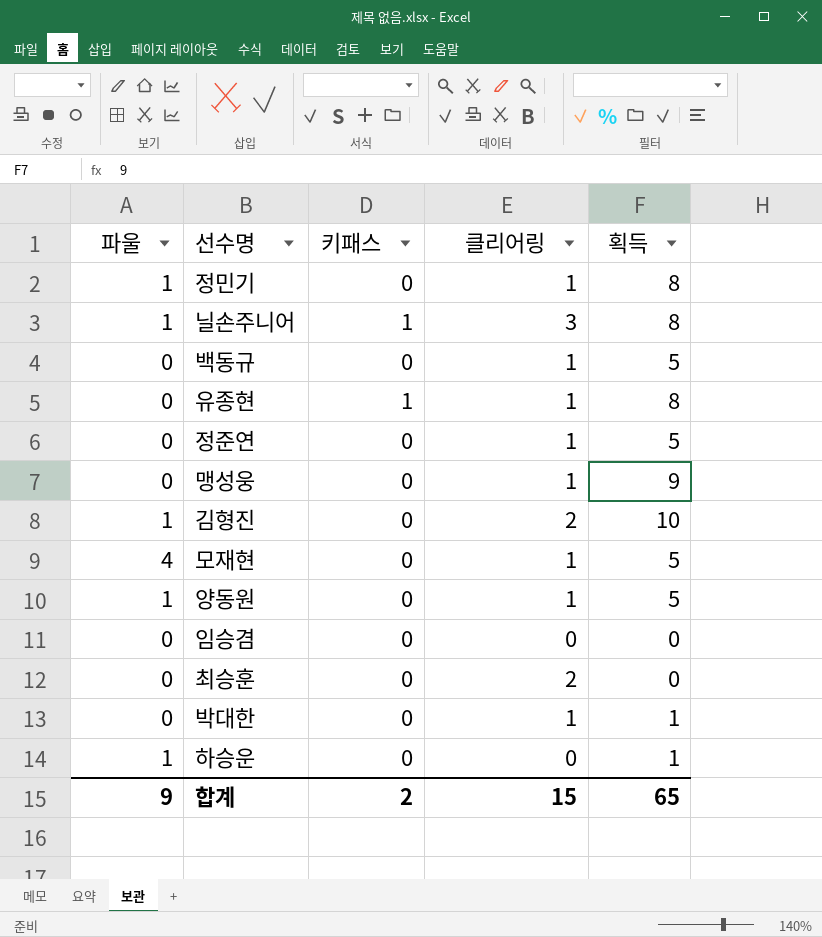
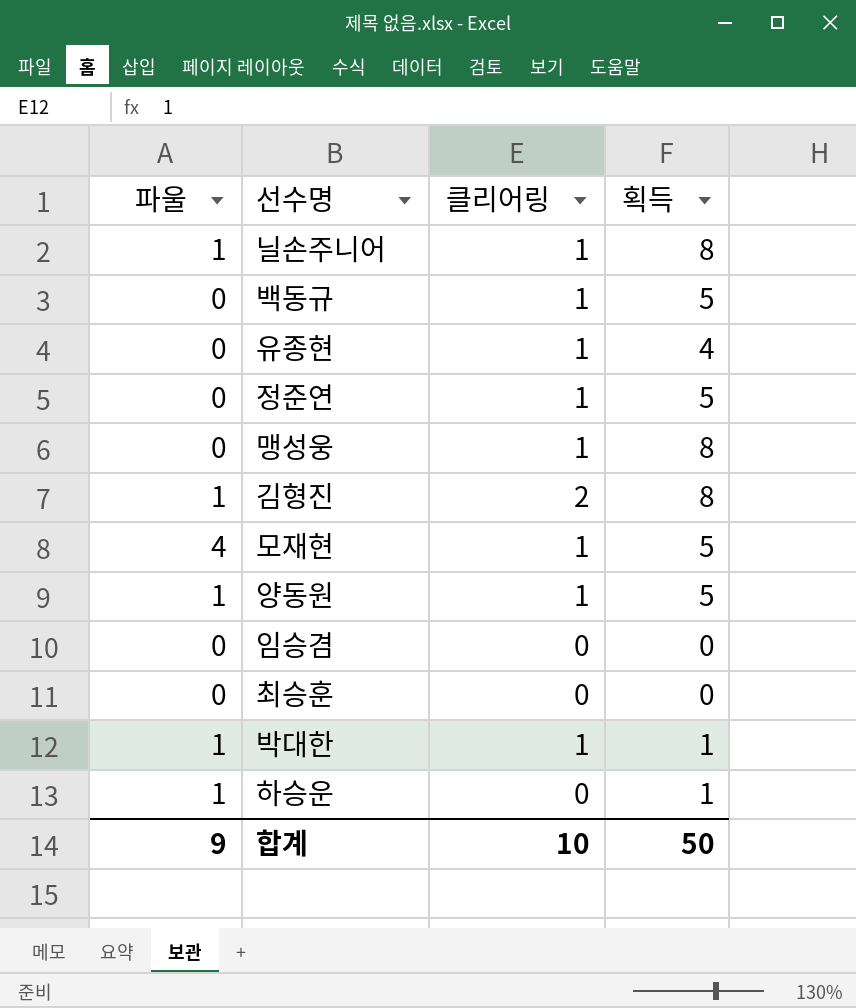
column 키패스 | position: 3 -> none
row 정민기: 1 | 0 | 1 | 8 -> none
닐손주니어 | 클리어링: 3 -> 1
유종현 | 획득: 8 -> 4
맹성웅 | 획득: 9 -> 8
김형진 | 획득: 10 -> 8
최승훈 | 클리어링: 2 -> 0
박대한 | 파울: 0 -> 1
합계 | 클리어링: 15 -> 10
합계 | 획득: 65 -> 50

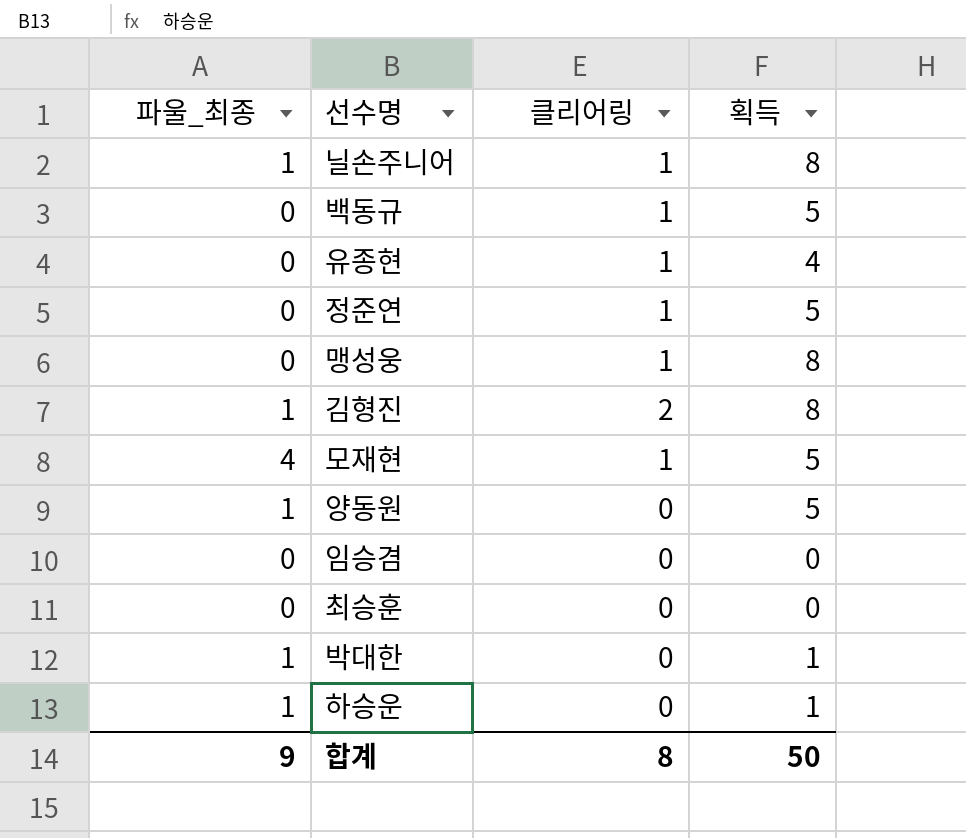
column name: 파울 -> 파울_최종
양동원 | 클리어링: 1 -> 0
박대한 | 클리어링: 1 -> 0
합계 | 클리어링: 10 -> 8

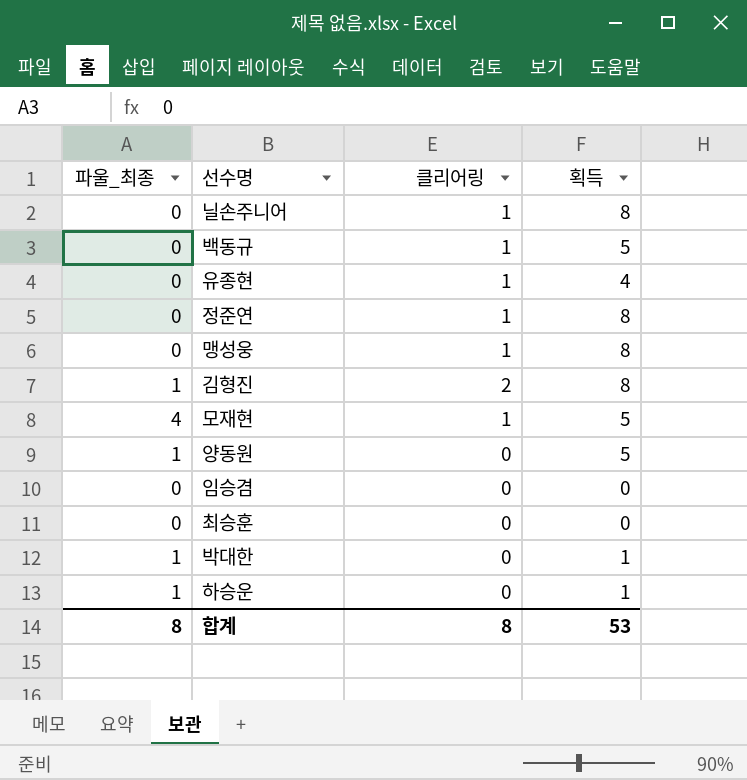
닐손주니어 | 파울_최종: 1 -> 0
정준연 | 획득: 5 -> 8
합계 | 파울_최종: 9 -> 8
합계 | 획득: 50 -> 53

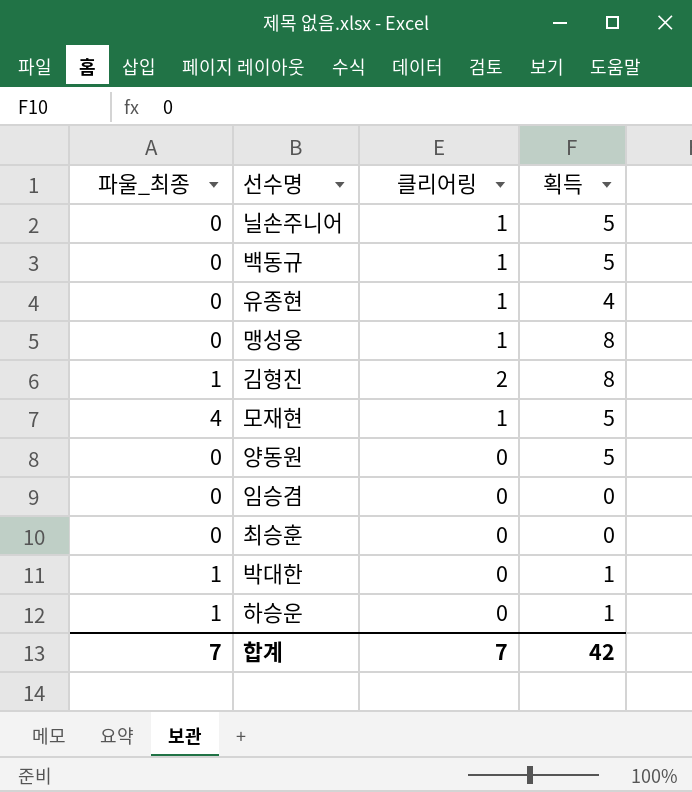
row 정준연: 0 | 1 | 8 -> none
닐손주니어 | 획득: 8 -> 5
양동원 | 파울_최종: 1 -> 0
합계 | 파울_최종: 8 -> 7
합계 | 클리어링: 8 -> 7
합계 | 획득: 53 -> 42

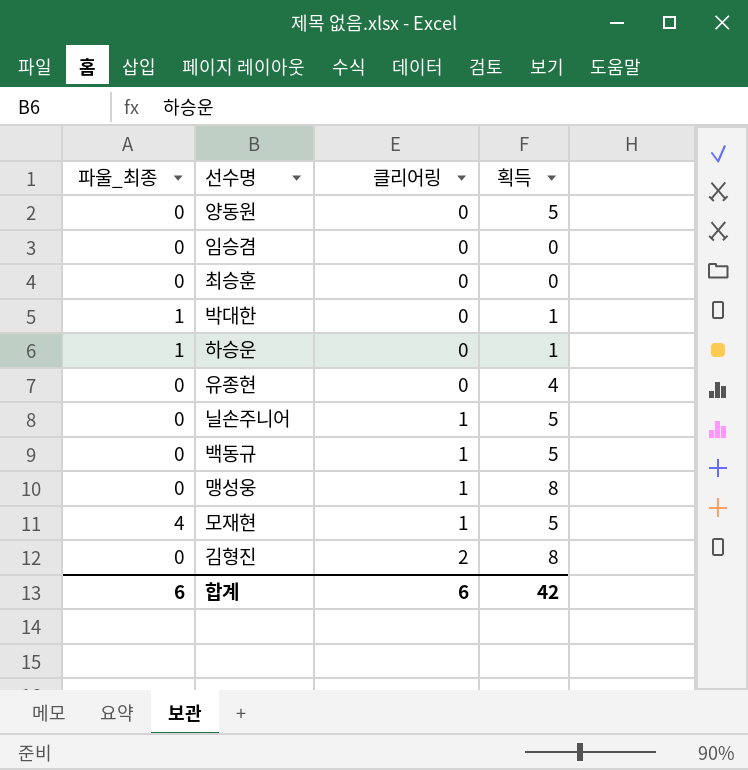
row order: none -> 클리어링 ascending
유종현 | 클리어링: 1 -> 0
김형진 | 파울_최종: 1 -> 0
합계 | 파울_최종: 7 -> 6
합계 | 클리어링: 7 -> 6

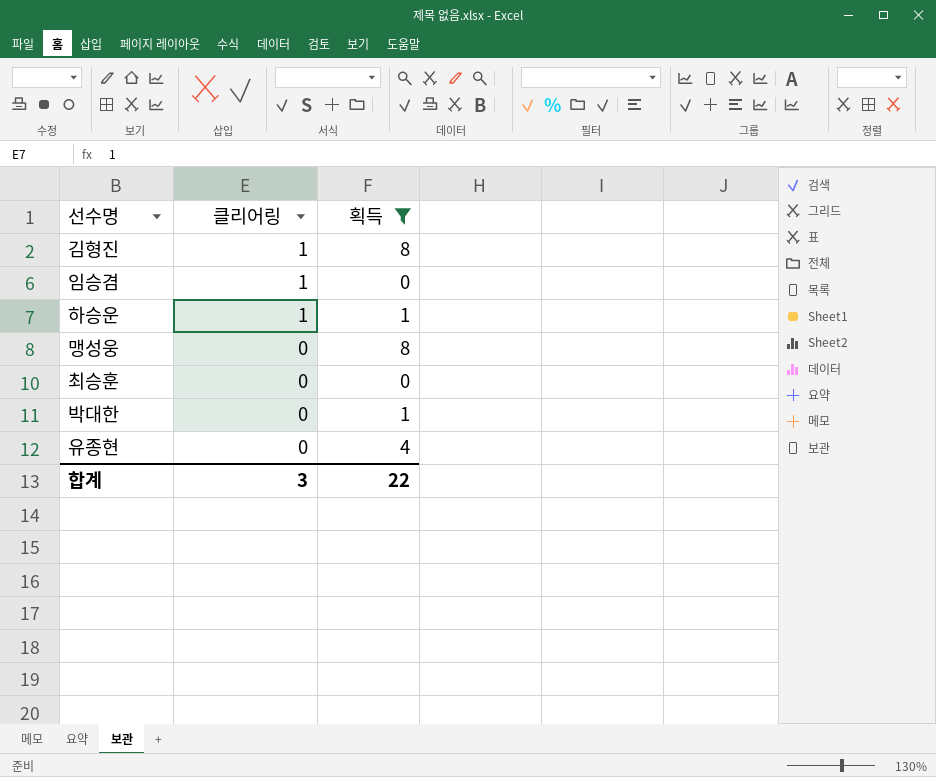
filter: none -> 획득 != 5
row order: 클리어링 ascending -> 클리어링 descending
column 파울_최종 | position: 1 -> none
김형진 | 클리어링: 2 -> 1
임승겸 | 클리어링: 0 -> 1
하승운 | 클리어링: 0 -> 1
맹성웅 | 클리어링: 1 -> 0
합계 | 클리어링: 6 -> 3
합계 | 획득: 42 -> 22

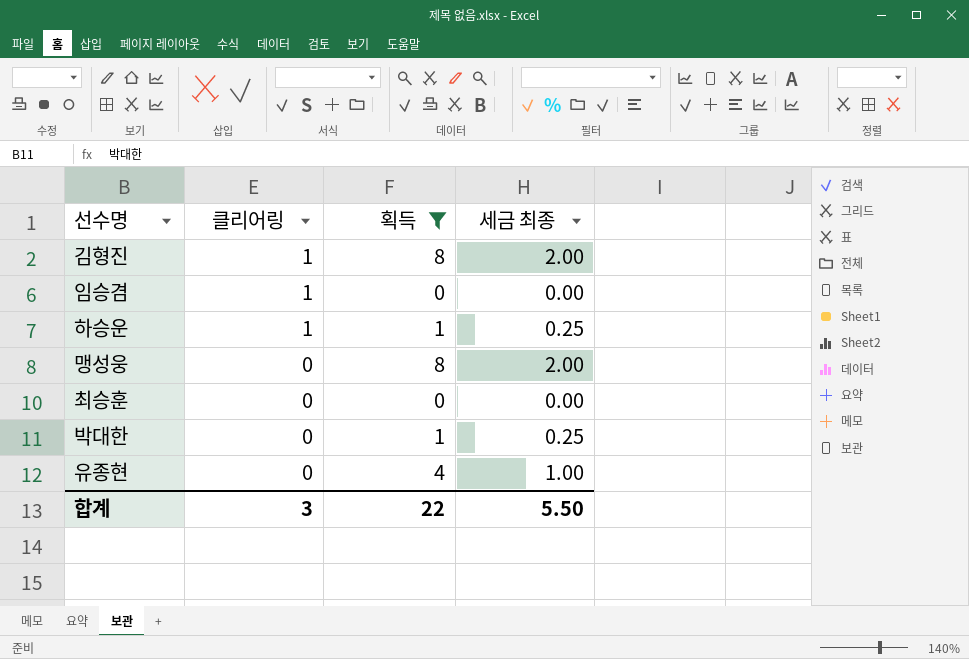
column 세금 최종 | formula: none -> [획득] * 0.25

